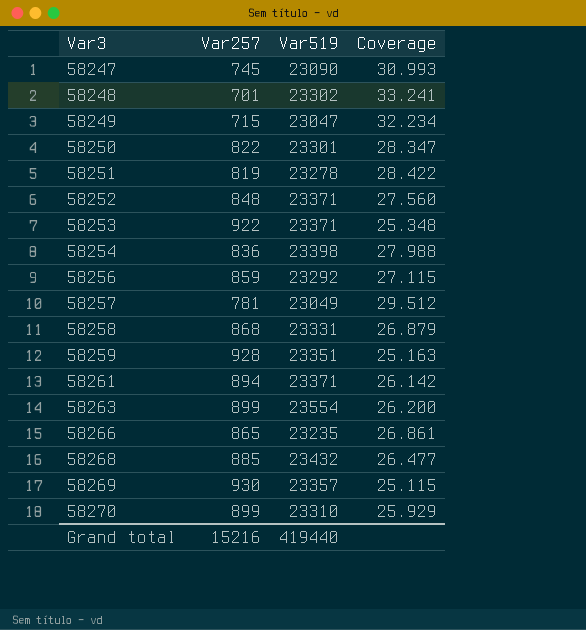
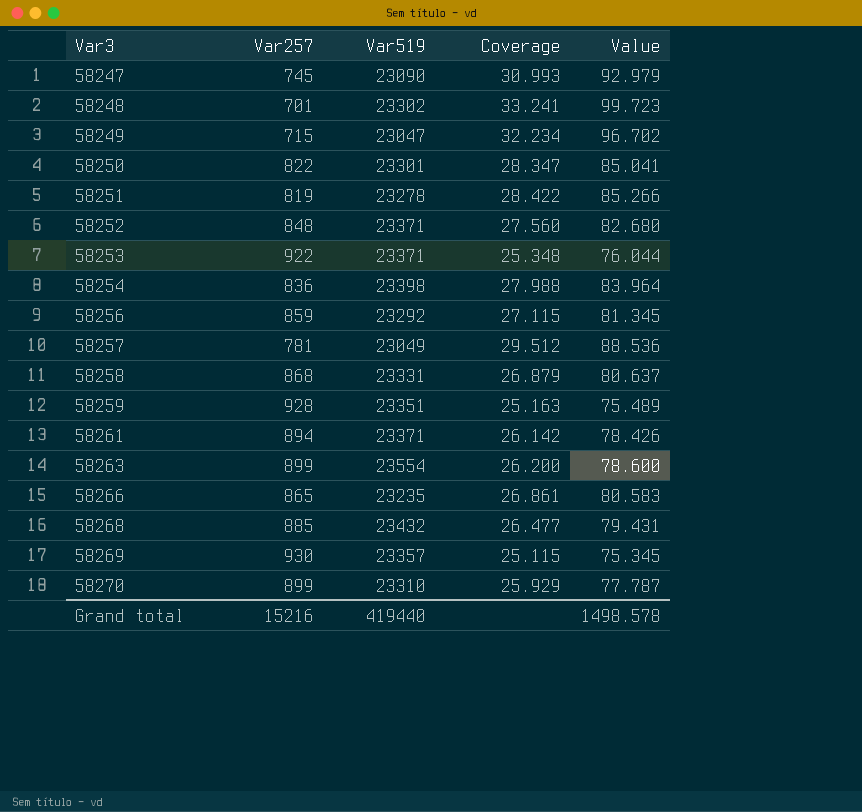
column Value | formula: none -> [Coverage] * 3

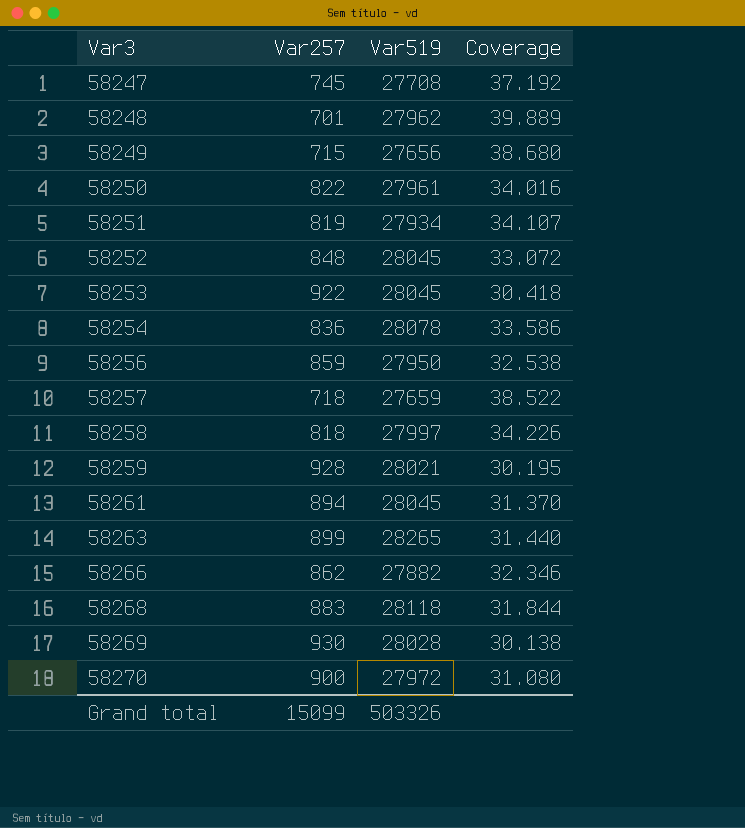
column Value | formula: [Coverage] * 3 -> none
58247 | Var519: 23090 -> 27708
58247 | Coverage: 30.993 -> 37.192
58248 | Var519: 23302 -> 27962
58248 | Coverage: 33.241 -> 39.889
58249 | Var519: 23047 -> 27656
58249 | Coverage: 32.234 -> 38.680
58250 | Var519: 23301 -> 27961
58250 | Coverage: 28.347 -> 34.016
58251 | Var519: 23278 -> 27934
58251 | Coverage: 28.422 -> 34.107
58252 | Var519: 23371 -> 28045
58252 | Coverage: 27.560 -> 33.072
58253 | Var519: 23371 -> 28045
58253 | Coverage: 25.348 -> 30.418
58254 | Var519: 23398 -> 28078
58254 | Coverage: 27.988 -> 33.586
58256 | Var519: 23292 -> 27950
58256 | Coverage: 27.115 -> 32.538
58257 | Var257: 781 -> 718
58257 | Var519: 23049 -> 27659
58257 | Coverage: 29.512 -> 38.522
58258 | Var257: 868 -> 818
58258 | Var519: 23331 -> 27997
58258 | Coverage: 26.879 -> 34.226
58259 | Var519: 23351 -> 28021
58259 | Coverage: 25.163 -> 30.195
58261 | Var519: 23371 -> 28045
58261 | Coverage: 26.142 -> 31.370
58263 | Var519: 23554 -> 28265
58263 | Coverage: 26.200 -> 31.440
58266 | Var257: 865 -> 862
58266 | Var519: 23235 -> 27882
58266 | Coverage: 26.861 -> 32.346
58268 | Var257: 885 -> 883
58268 | Var519: 23432 -> 28118
58268 | Coverage: 26.477 -> 31.844
58269 | Var519: 23357 -> 28028
58269 | Coverage: 25.115 -> 30.138
58270 | Var257: 899 -> 900
58270 | Var519: 23310 -> 27972
58270 | Coverage: 25.929 -> 31.080
Grand total | Var257: 15216 -> 15099
Grand total | Var519: 419440 -> 503326

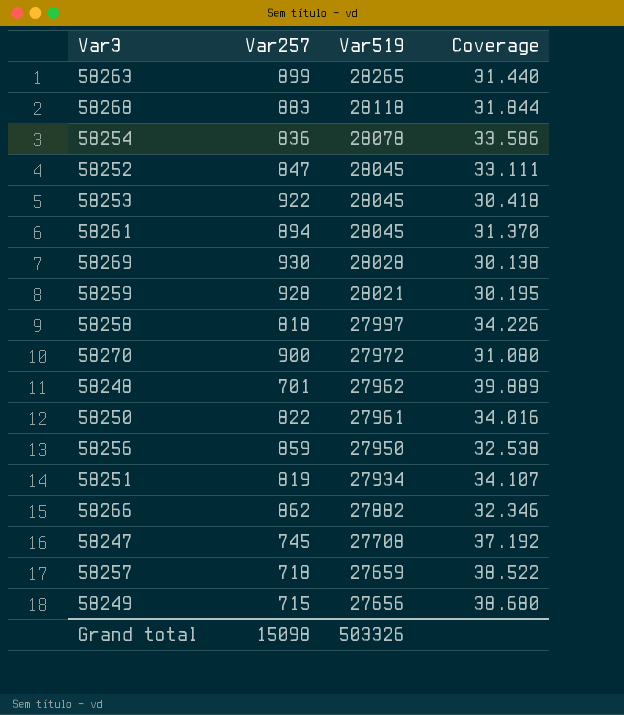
row order: Var3 ascending -> Var519 descending
58252 | Var257: 848 -> 847
58252 | Coverage: 33.072 -> 33.111
Grand total | Var257: 15099 -> 15098

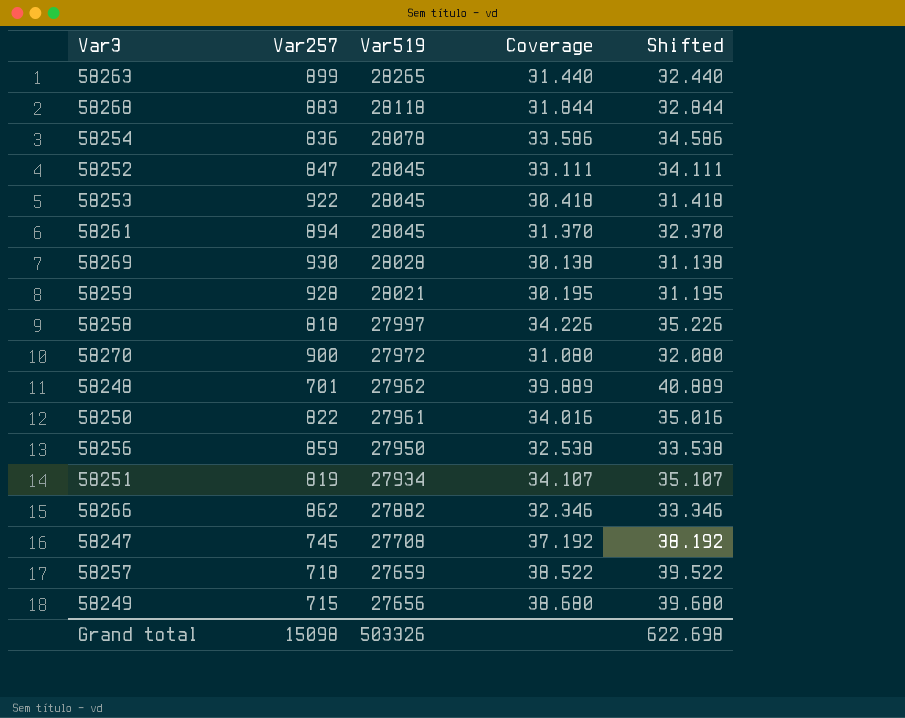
column Shifted | formula: none -> [Coverage] + 1

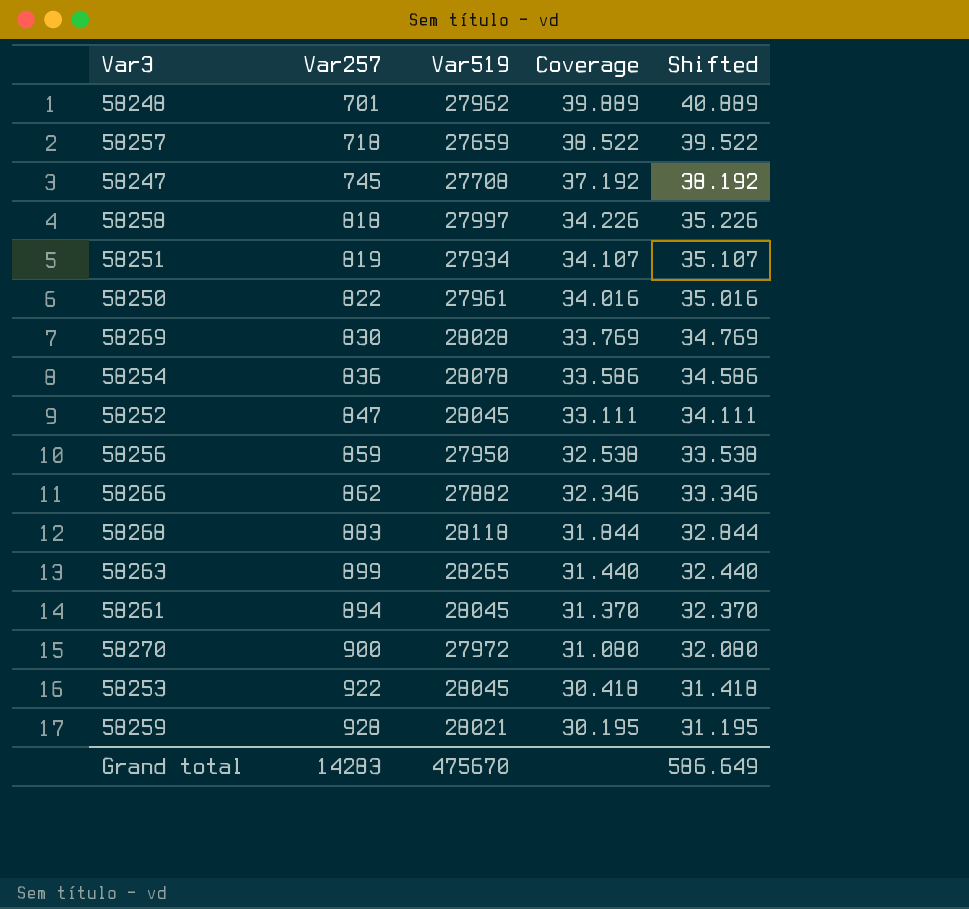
row order: Var519 descending -> Coverage descending
row 58249: 715 | 27656 | 38.680 | 39.680 -> none
58269 | Var257: 930 -> 830
58269 | Coverage: 30.138 -> 33.769
58269 | Shifted: 31.138 -> 34.769
Grand total | Var257: 15098 -> 14283
Grand total | Var519: 503326 -> 475670
Grand total | Shifted: 622.698 -> 586.649

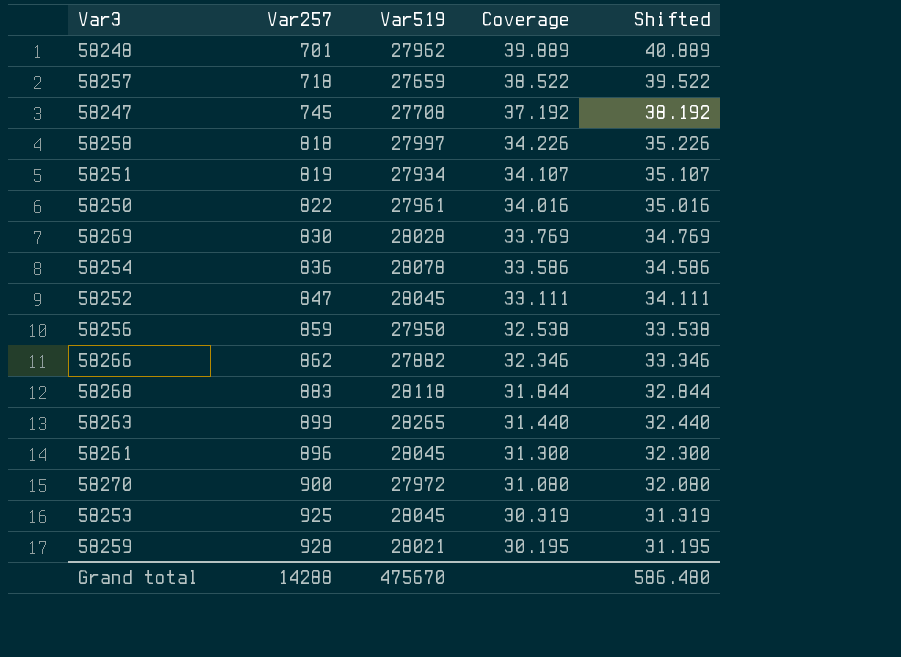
58261 | Var257: 894 -> 896
58261 | Coverage: 31.370 -> 31.300
58261 | Shifted: 32.370 -> 32.300
58253 | Var257: 922 -> 925
58253 | Coverage: 30.418 -> 30.319
58253 | Shifted: 31.418 -> 31.319
Grand total | Var257: 14283 -> 14288
Grand total | Shifted: 586.649 -> 586.480

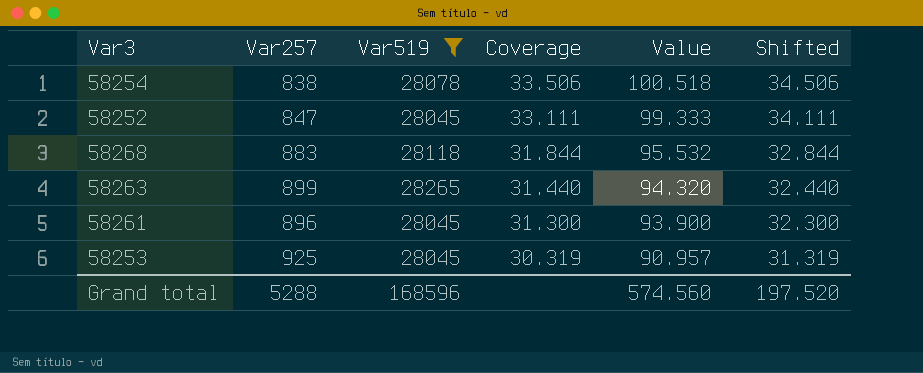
filter: none -> Var519 >= 28045
column Value | formula: none -> [Coverage] * 3
58254 | Var257: 836 -> 838
58254 | Coverage: 33.586 -> 33.506
58254 | Shifted: 34.586 -> 34.506
Grand total | Var257: 14288 -> 5288
Grand total | Var519: 475670 -> 168596
Grand total | Shifted: 586.480 -> 197.520

